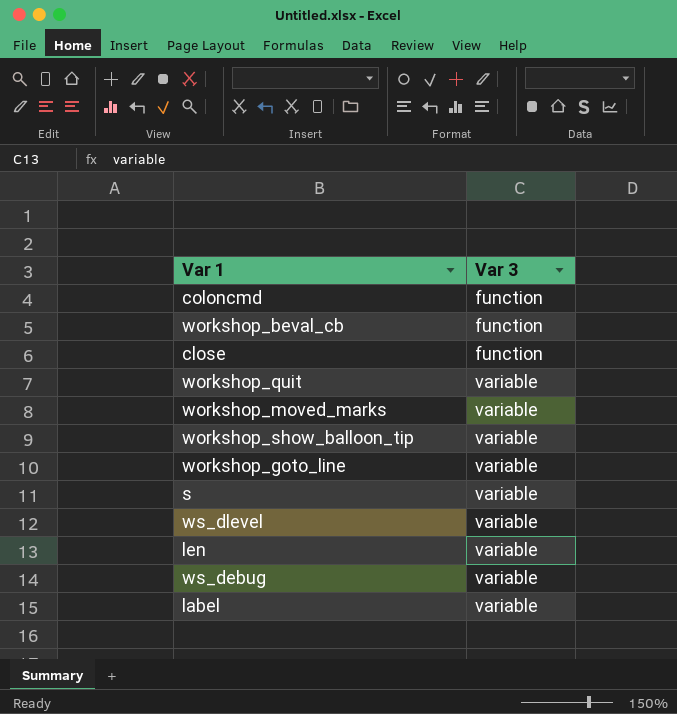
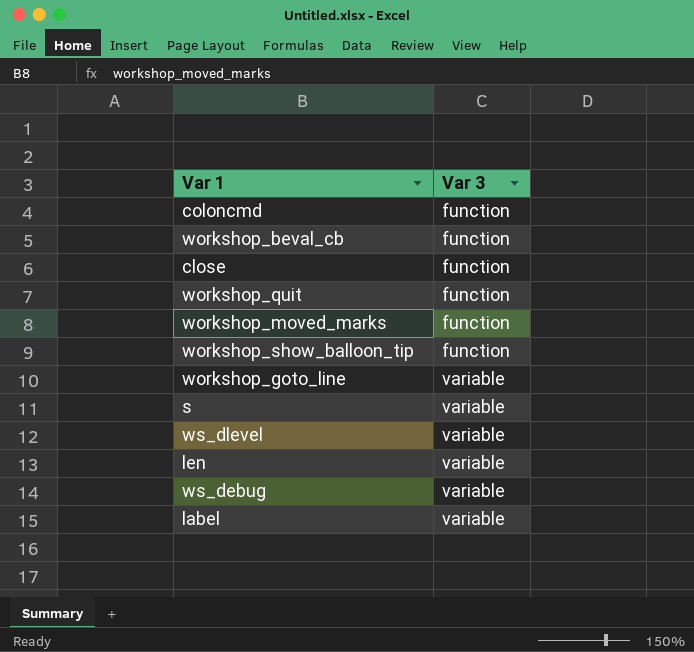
workshop_quit | Var 3: variable -> function
workshop_moved_marks | Var 3: variable -> function
workshop_show_balloon_tip | Var 3: variable -> function

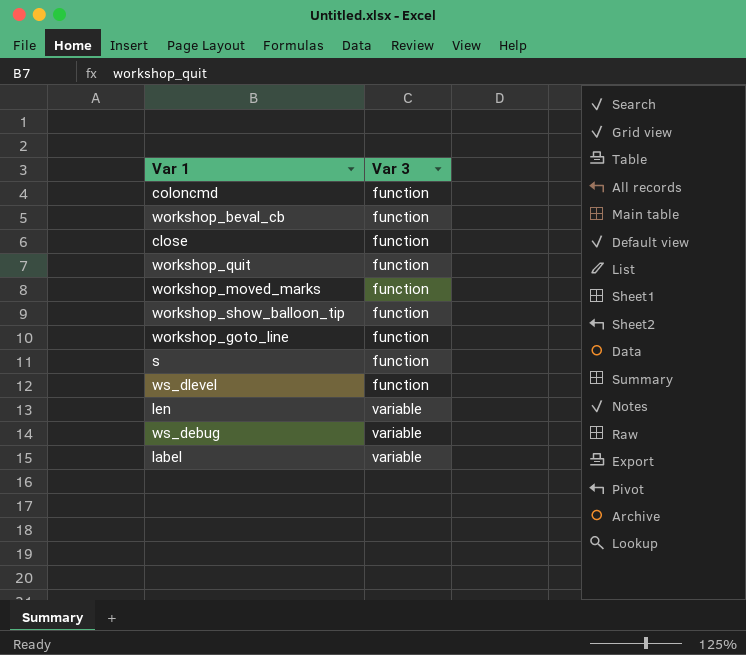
workshop_goto_line | Var 3: variable -> function
s | Var 3: variable -> function
ws_dlevel | Var 3: variable -> function

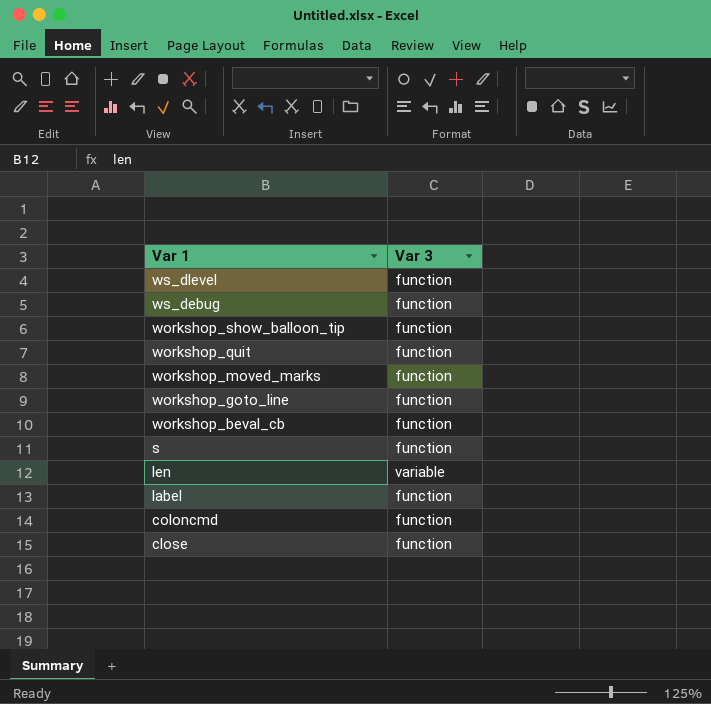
row order: Var 3 ascending -> Var 1 descending
ws_debug | Var 3: variable -> function
label | Var 3: variable -> function

